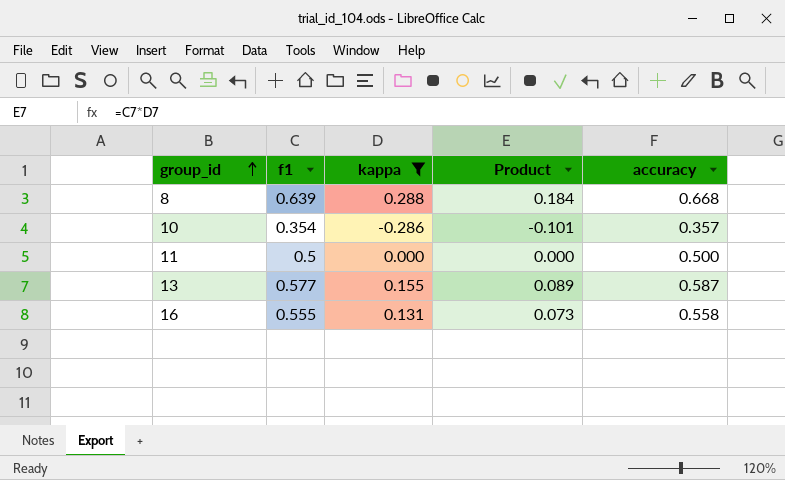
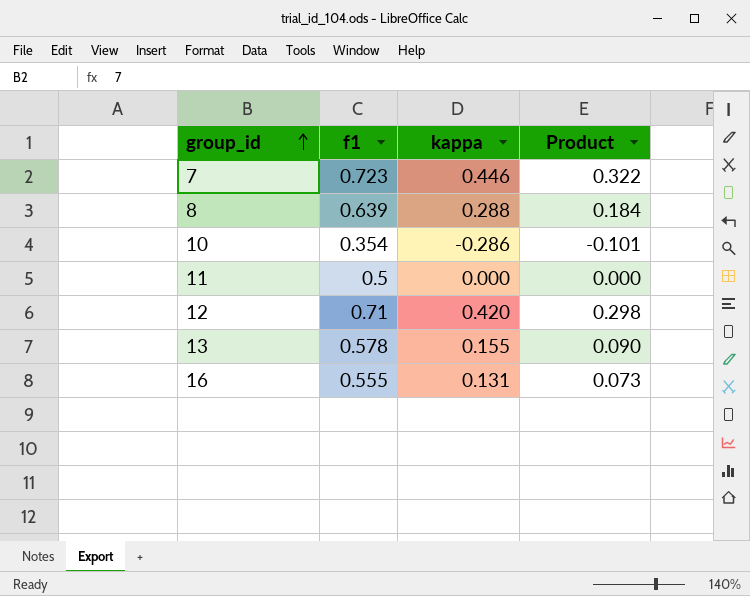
filter: kappa <= 0.288 -> none
column accuracy | position: 5 -> none
13 | f1: 0.577 -> 0.578
13 | Product: 0.089 -> 0.090

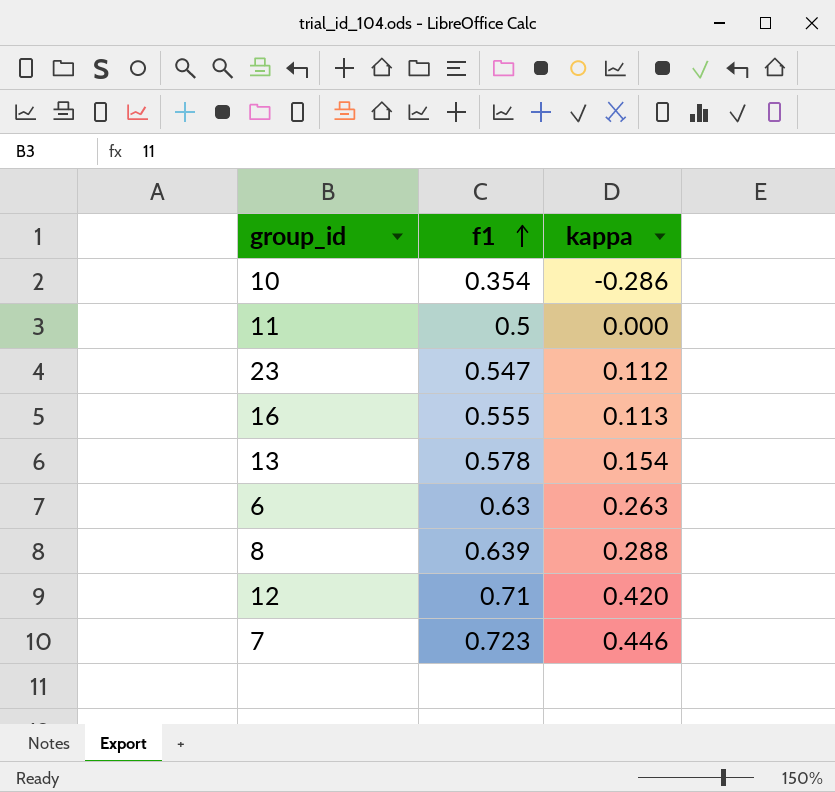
row order: group_id ascending -> f1 ascending
column Product | formula: [f1] * [kappa] -> none
row 23: none -> 0.547 | 0.112
16 | kappa: 0.131 -> 0.113
13 | kappa: 0.155 -> 0.154
row 6: none -> 0.63 | 0.263

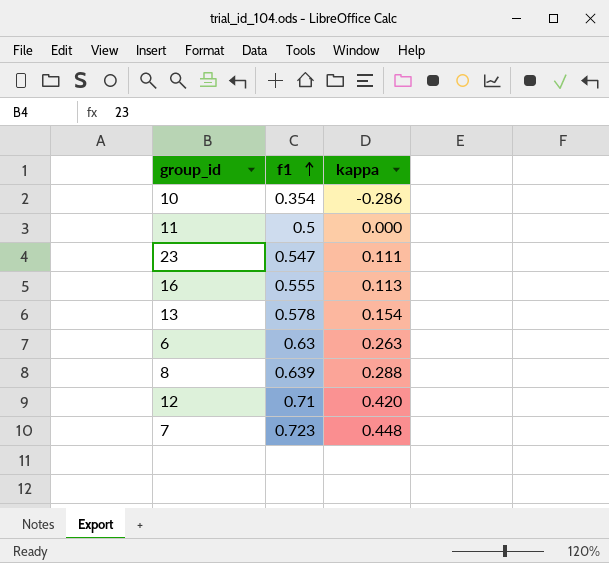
23 | kappa: 0.112 -> 0.111
7 | kappa: 0.446 -> 0.448

